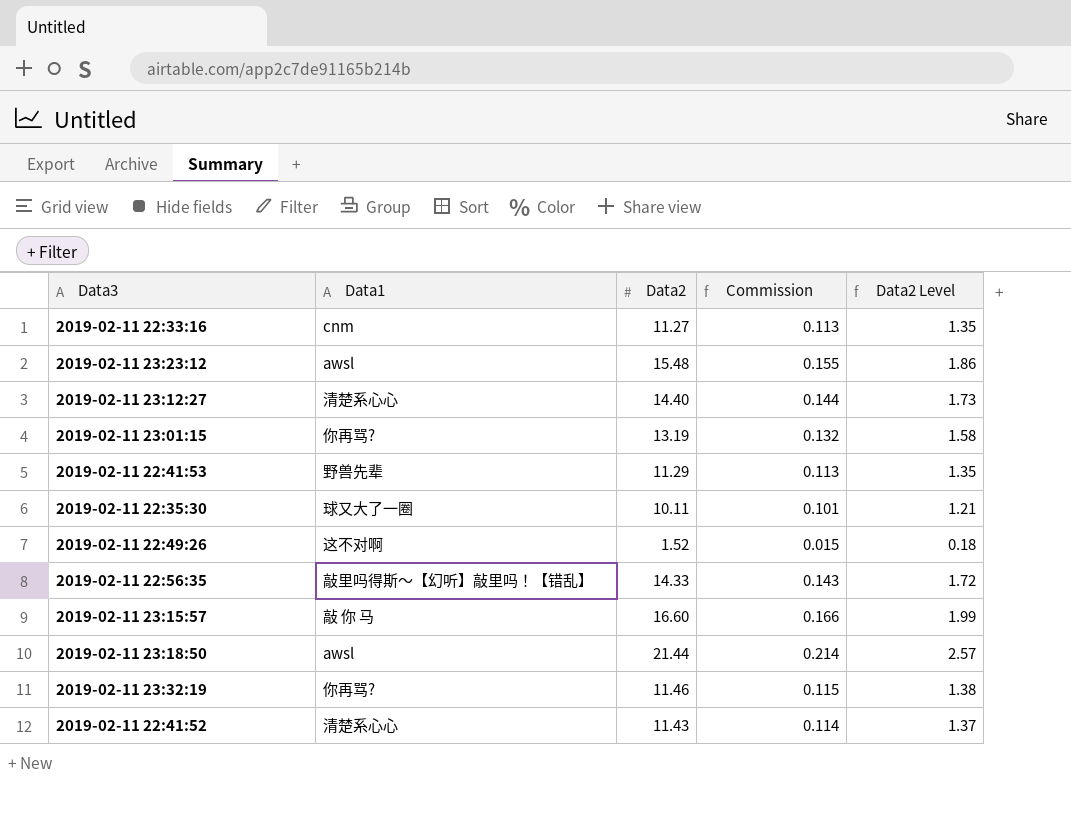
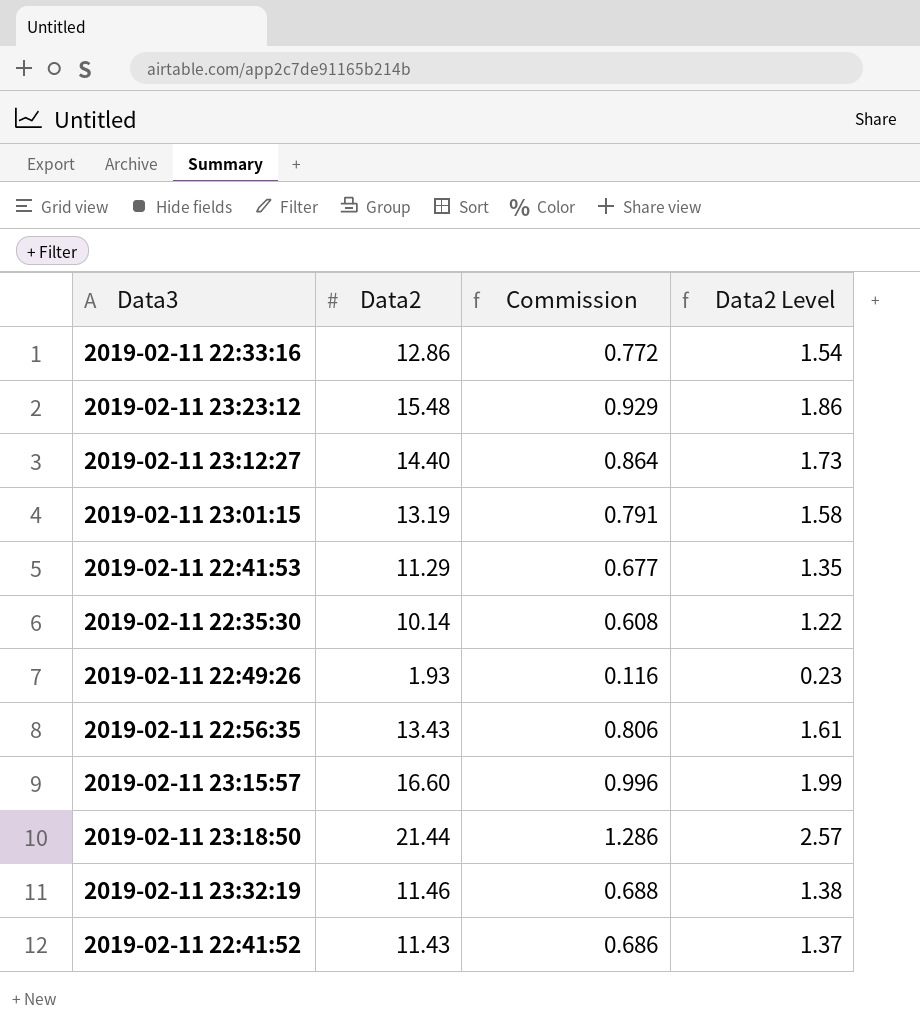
column Data1 | position: 2 -> none
column Commission | formula: [Data2] * 0.01 -> [Data2] * 0.06
2019-02-11 22:33:16 | Data2: 11.27 -> 12.86
2019-02-11 22:33:16 | Data2 Level: 1.35 -> 1.54
2019-02-11 22:35:30 | Data2: 10.11 -> 10.14
2019-02-11 22:35:30 | Data2 Level: 1.21 -> 1.22
2019-02-11 22:49:26 | Data2: 1.52 -> 1.93
2019-02-11 22:49:26 | Data2 Level: 0.18 -> 0.23
2019-02-11 22:56:35 | Data2: 14.33 -> 13.43
2019-02-11 22:56:35 | Data2 Level: 1.72 -> 1.61

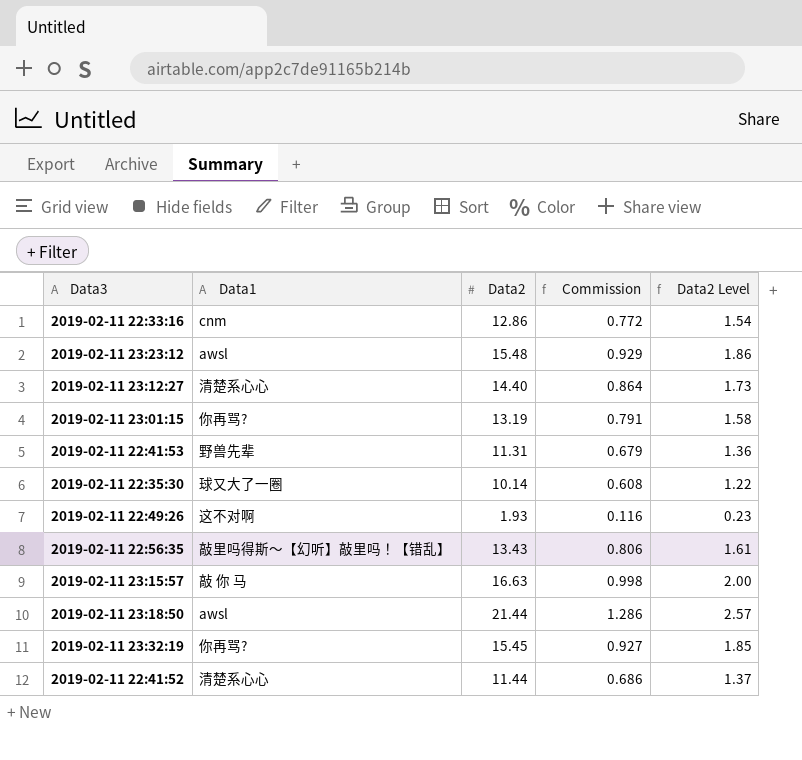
column Data1 | position: none -> 2
2019-02-11 22:41:53 | Data2: 11.29 -> 11.31
2019-02-11 22:41:53 | Commission: 0.677 -> 0.679
2019-02-11 22:41:53 | Data2 Level: 1.35 -> 1.36
2019-02-11 23:15:57 | Data2: 16.60 -> 16.63
2019-02-11 23:15:57 | Commission: 0.996 -> 0.998
2019-02-11 23:15:57 | Data2 Level: 1.99 -> 2.00
2019-02-11 23:32:19 | Data2: 11.46 -> 15.45
2019-02-11 23:32:19 | Commission: 0.688 -> 0.927
2019-02-11 23:32:19 | Data2 Level: 1.38 -> 1.85
2019-02-11 22:41:52 | Data2: 11.43 -> 11.44

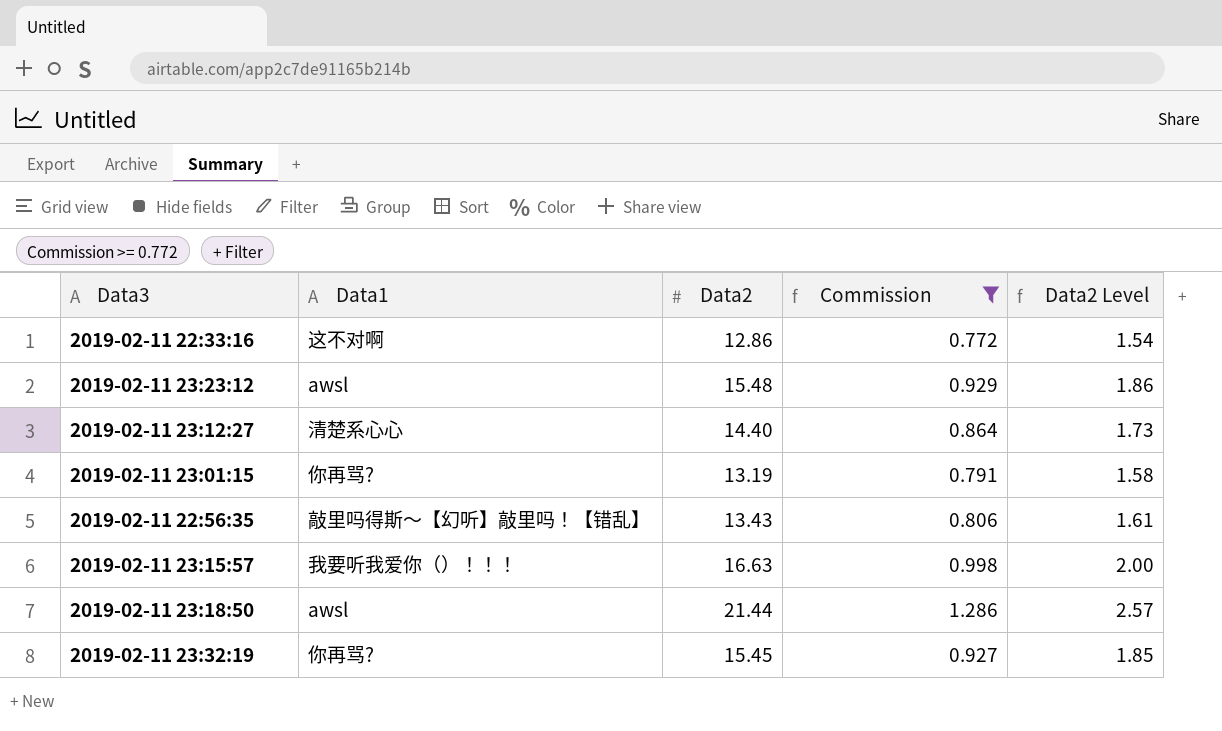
filter: none -> Commission >= 0.772
2019-02-11 22:33:16 | Data1: cnm -> 这不对啊
2019-02-11 23:15:57 | Data1: 敲 你 马 -> 我要听我爱你（）！！！

